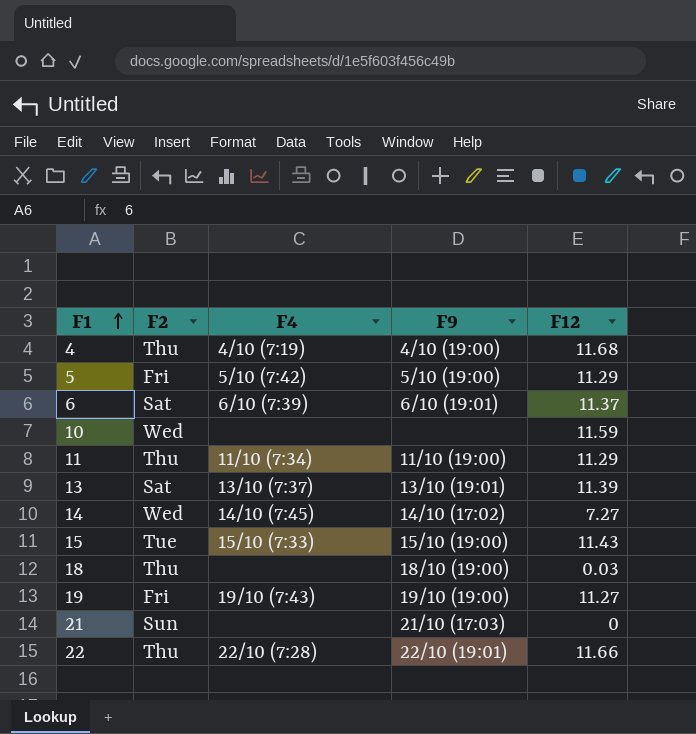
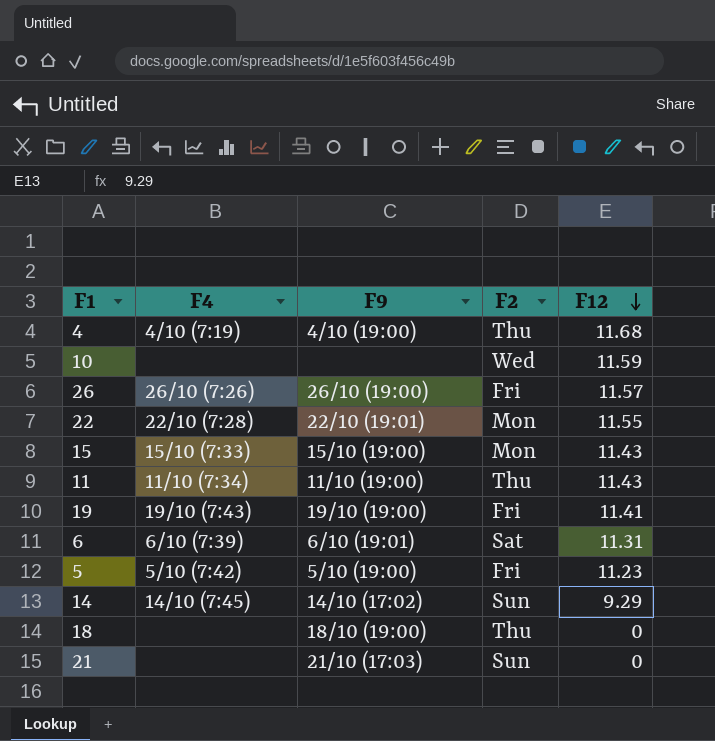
row order: F1 ascending -> F12 descending
column F2 | position: 2 -> 4
row 13: Sat | 13/10 (7:37) | 13/10 (19:01) | 11.39 -> none
row 26: none -> 26/10 (7:26) | 26/10 (19:00) | Fri | 11.57
22 | F2: Thu -> Mon
22 | F12: 11.66 -> 11.55
15 | F2: Tue -> Mon
11 | F12: 11.29 -> 11.43
19 | F12: 11.27 -> 11.41
6 | F12: 11.37 -> 11.31
5 | F12: 11.29 -> 11.23
14 | F2: Wed -> Sun
14 | F12: 7.27 -> 9.29
18 | F12: 0.03 -> 0

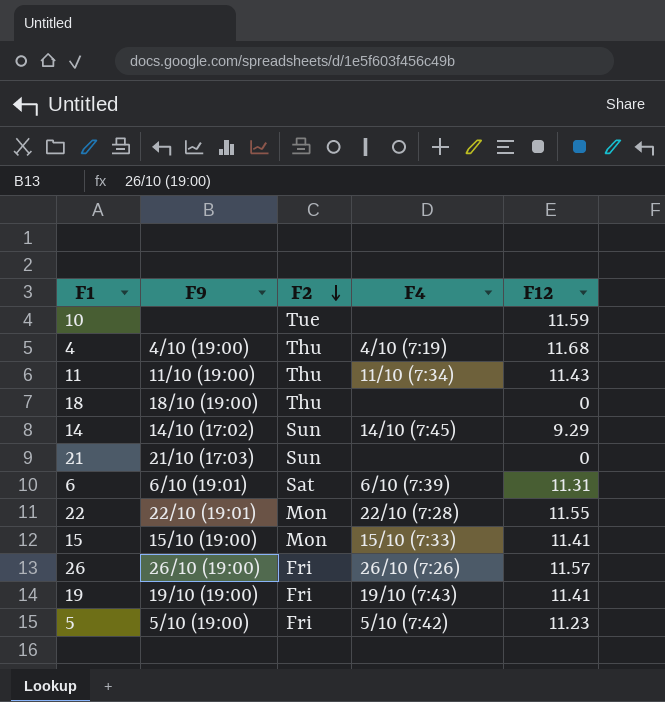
row order: F12 descending -> F2 descending
column F4 | position: 2 -> 4
10 | F2: Wed -> Tue
15 | F12: 11.43 -> 11.41

